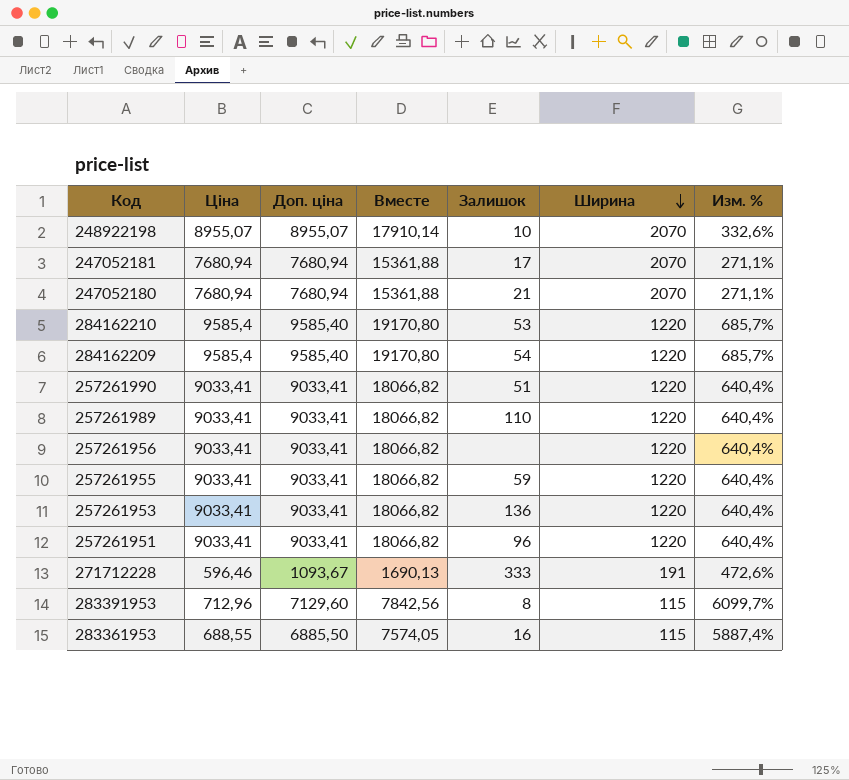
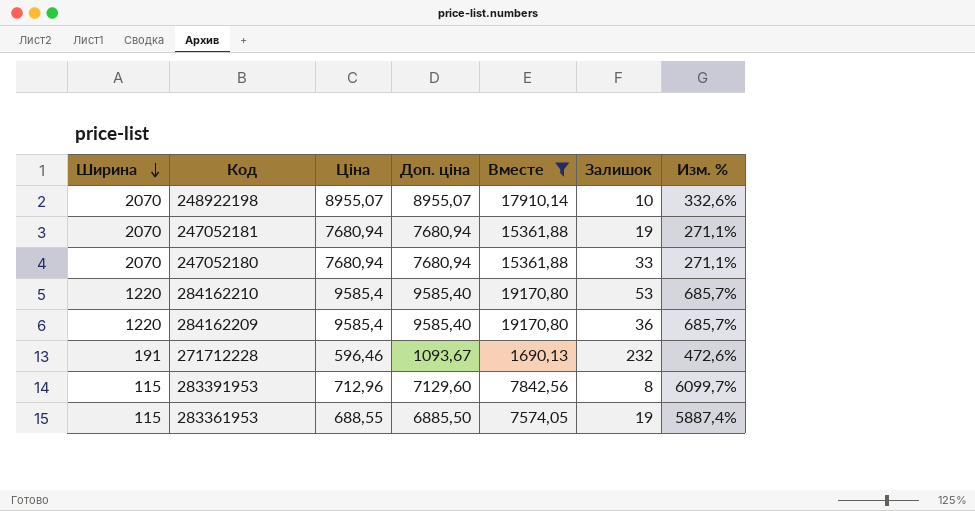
filter: none -> Вместе != 18066,82
column Ширина | position: 6 -> 1
247052181 | Залишок: 17 -> 19
247052180 | Залишок: 21 -> 33
284162209 | Залишок: 54 -> 36
271712228 | Залишок: 333 -> 232
283361953 | Залишок: 16 -> 19

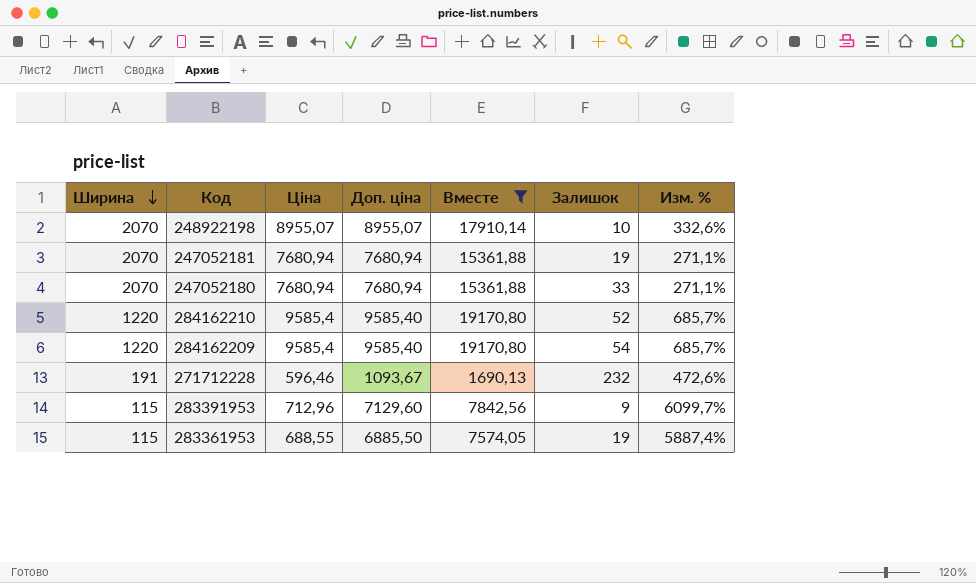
284162210 | Залишок: 53 -> 52
284162209 | Залишок: 36 -> 54
283391953 | Залишок: 8 -> 9

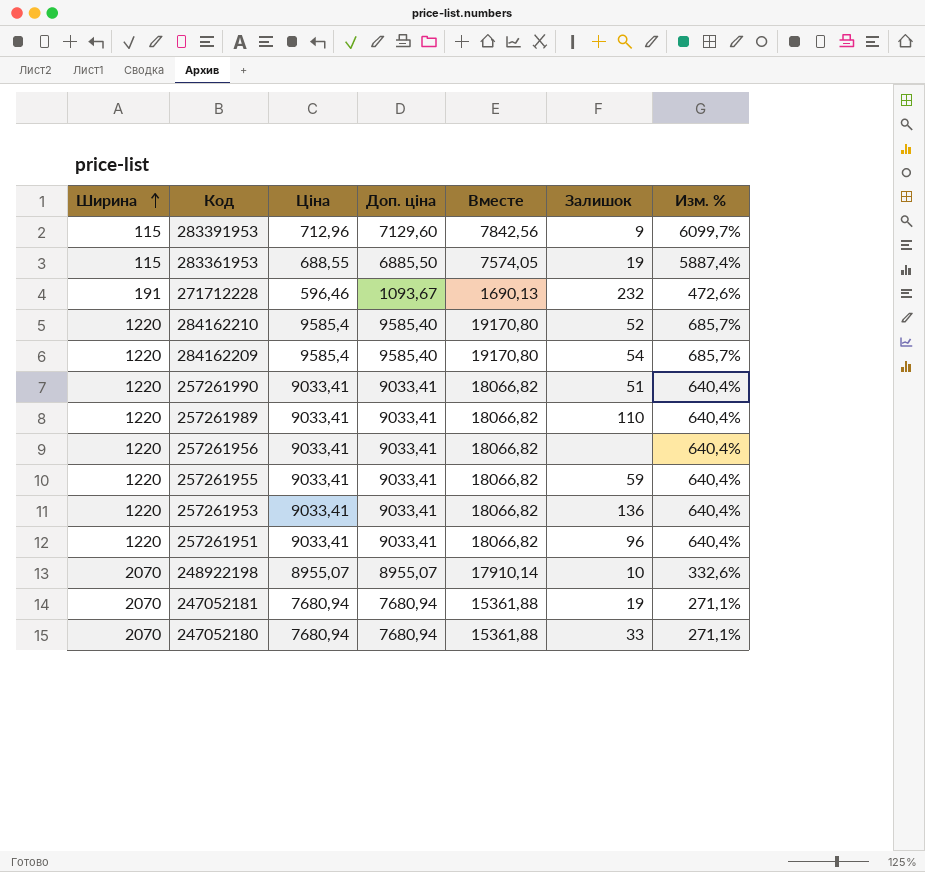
filter: Вместе != 18066,82 -> none
row order: Ширина descending -> Ширина ascending

